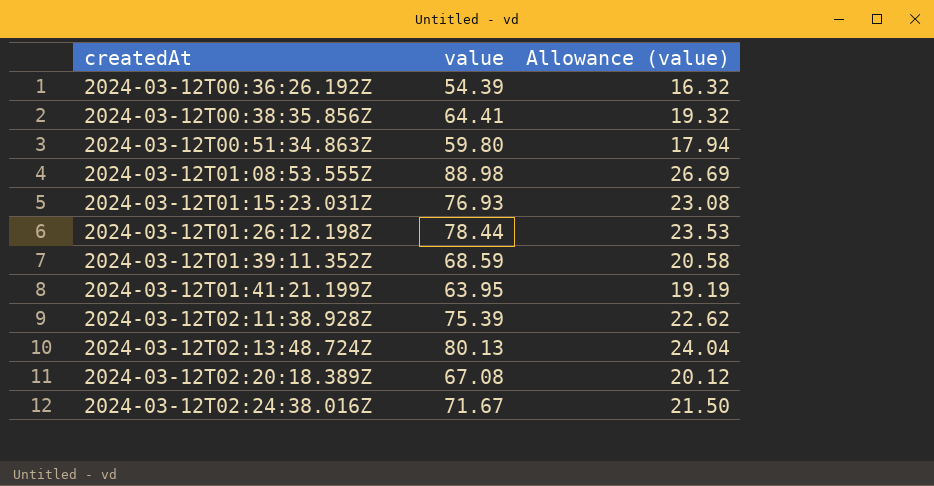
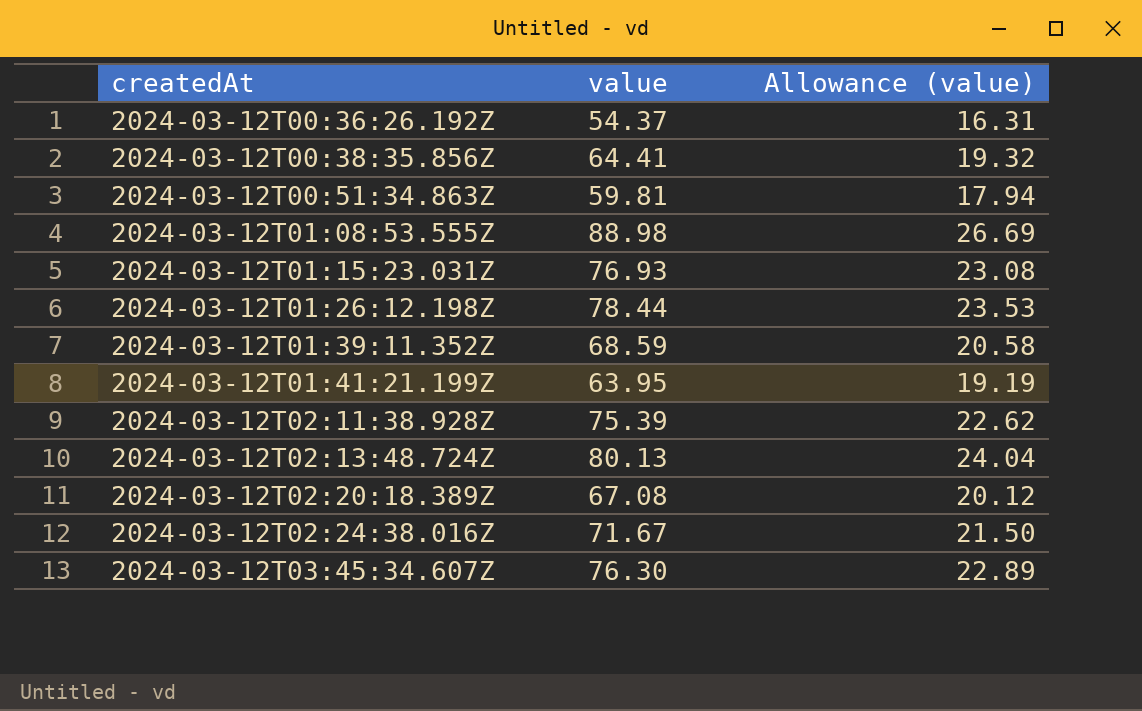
2024-03-12T00:36:26.192Z | value: 54.39 -> 54.37
2024-03-12T00:36:26.192Z | Allowance (value): 16.32 -> 16.31
2024-03-12T00:51:34.863Z | value: 59.80 -> 59.81
row 2024-03-12T03:45:34.607Z: none -> 76.30 | 22.89

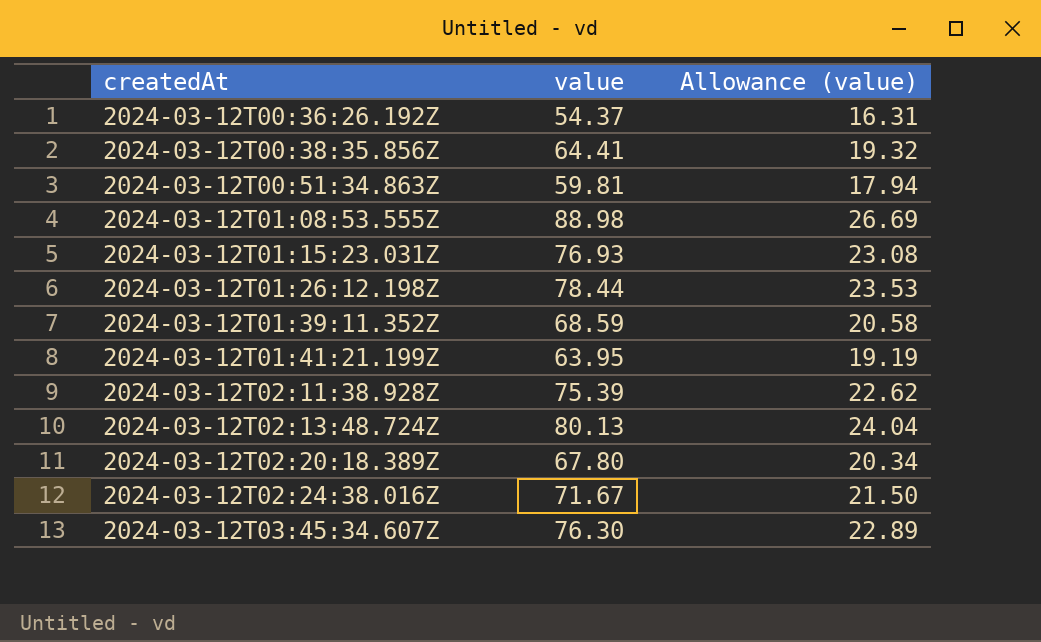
2024-03-12T02:20:18.389Z | value: 67.08 -> 67.80
2024-03-12T02:20:18.389Z | Allowance (value): 20.12 -> 20.34

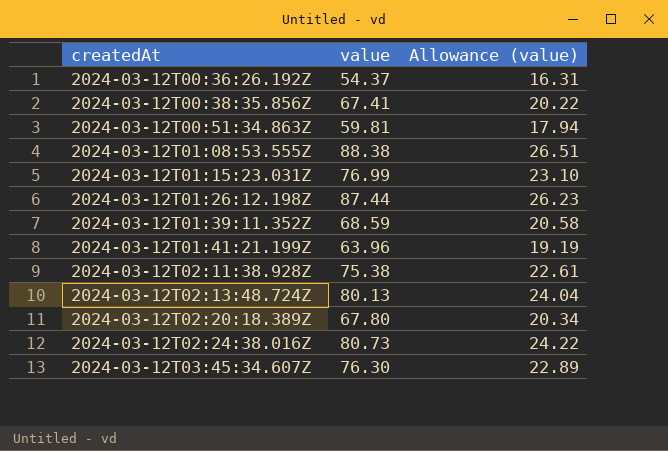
2024-03-12T00:38:35.856Z | value: 64.41 -> 67.41
2024-03-12T00:38:35.856Z | Allowance (value): 19.32 -> 20.22
2024-03-12T01:08:53.555Z | value: 88.98 -> 88.38
2024-03-12T01:08:53.555Z | Allowance (value): 26.69 -> 26.51
2024-03-12T01:15:23.031Z | value: 76.93 -> 76.99
2024-03-12T01:15:23.031Z | Allowance (value): 23.08 -> 23.10
2024-03-12T01:26:12.198Z | value: 78.44 -> 87.44
2024-03-12T01:26:12.198Z | Allowance (value): 23.53 -> 26.23
2024-03-12T01:41:21.199Z | value: 63.95 -> 63.96
2024-03-12T02:11:38.928Z | value: 75.39 -> 75.38
2024-03-12T02:11:38.928Z | Allowance (value): 22.62 -> 22.61
2024-03-12T02:24:38.016Z | value: 71.67 -> 80.73
2024-03-12T02:24:38.016Z | Allowance (value): 21.50 -> 24.22

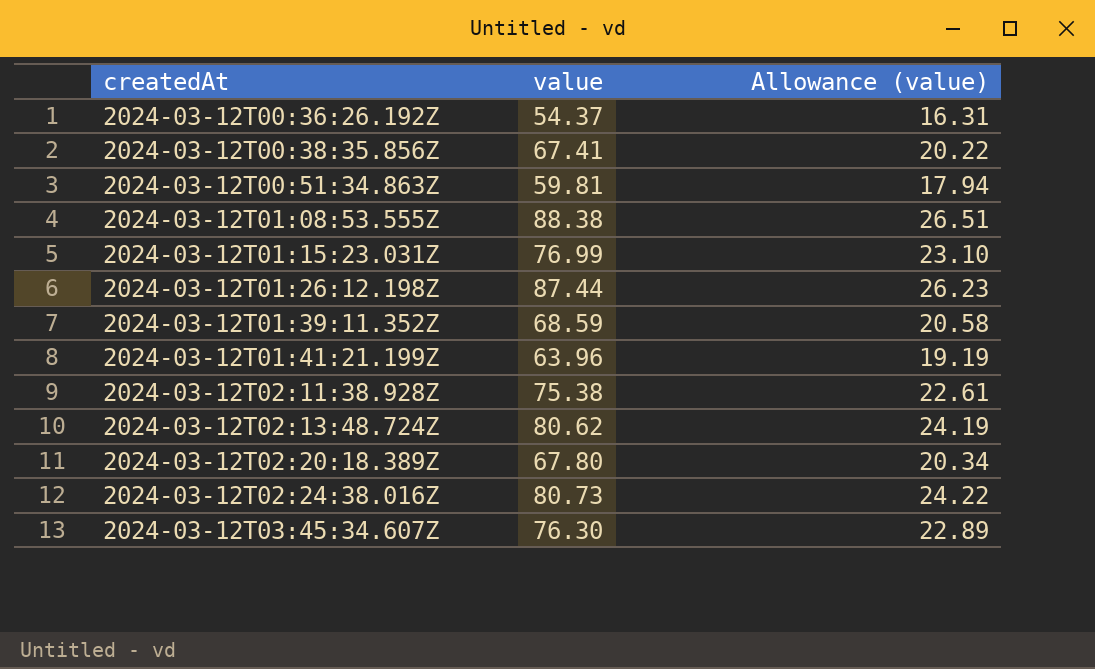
2024-03-12T02:13:48.724Z | value: 80.13 -> 80.62
2024-03-12T02:13:48.724Z | Allowance (value): 24.04 -> 24.19

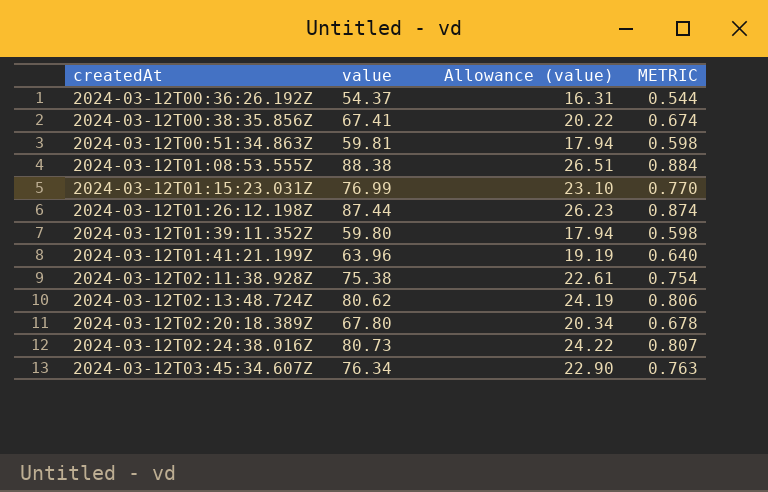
column METRIC | formula: none -> [value] * 0.01
2024-03-12T01:39:11.352Z | value: 68.59 -> 59.80
2024-03-12T01:39:11.352Z | Allowance (value): 20.58 -> 17.94
2024-03-12T03:45:34.607Z | value: 76.30 -> 76.34
2024-03-12T03:45:34.607Z | Allowance (value): 22.89 -> 22.90

